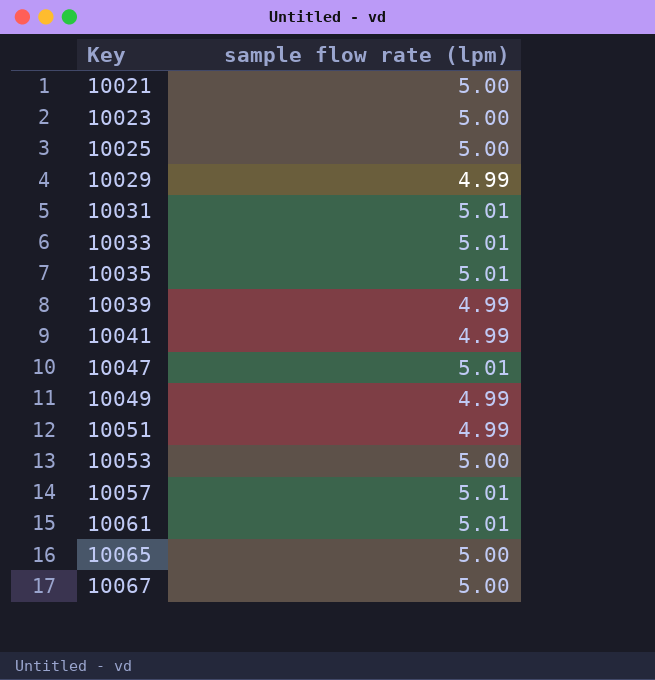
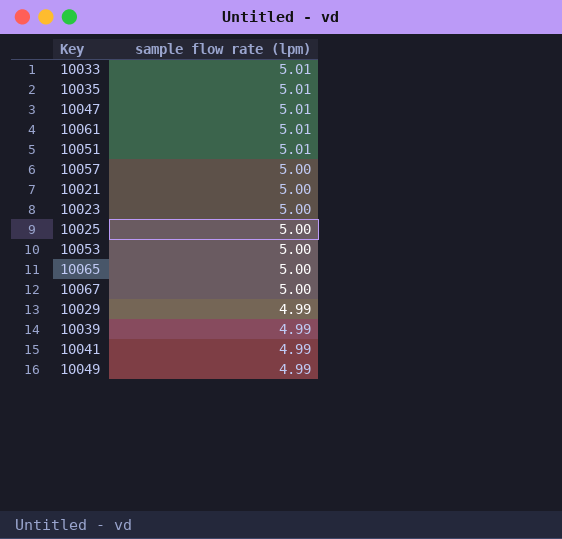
row order: Key ascending -> sample flow rate (lpm) descending
row 10031: 5.01 -> none
10051 | sample flow rate (lpm): 4.99 -> 5.01
10057 | sample flow rate (lpm): 5.01 -> 5.00

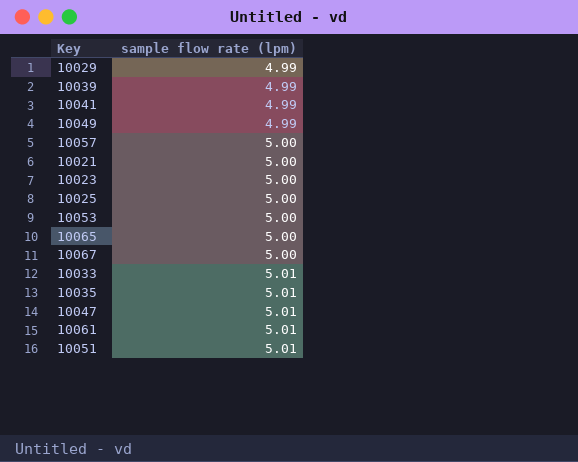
row order: sample flow rate (lpm) descending -> sample flow rate (lpm) ascending

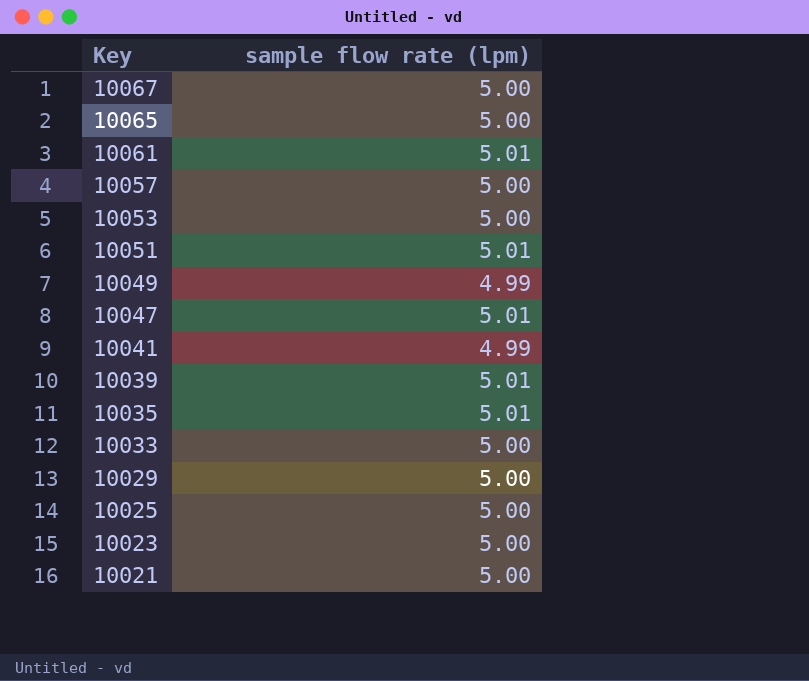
row order: sample flow rate (lpm) ascending -> Key descending
10039 | sample flow rate (lpm): 4.99 -> 5.01
10033 | sample flow rate (lpm): 5.01 -> 5.00
10029 | sample flow rate (lpm): 4.99 -> 5.00

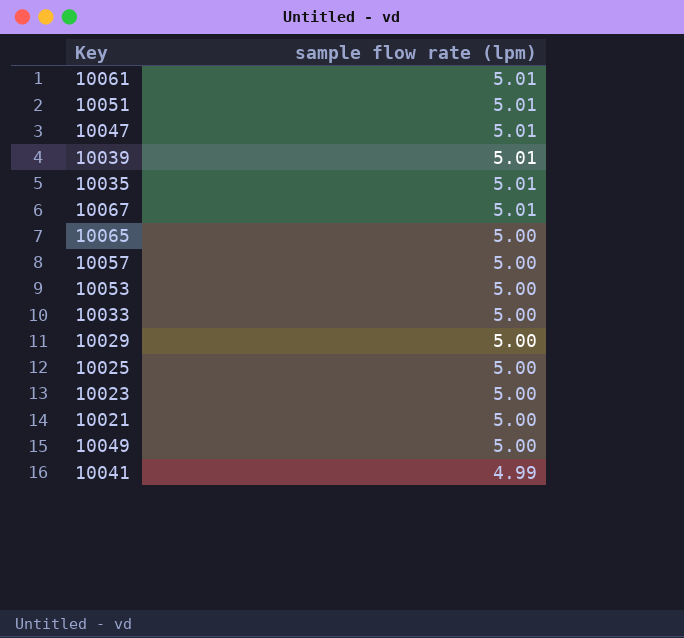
row order: Key descending -> sample flow rate (lpm) descending
10067 | sample flow rate (lpm): 5.00 -> 5.01
10049 | sample flow rate (lpm): 4.99 -> 5.00

